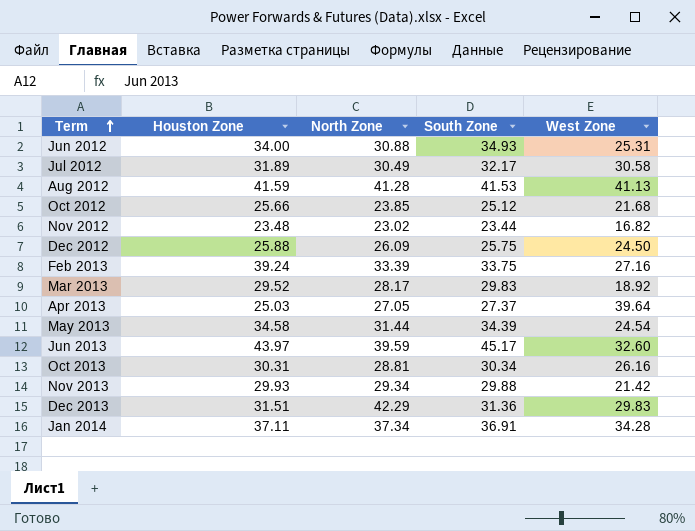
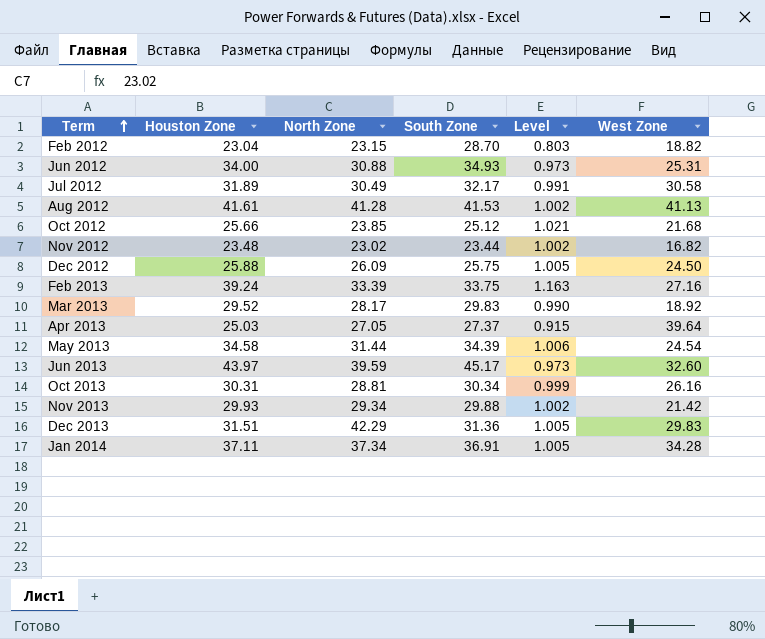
column Level | formula: none -> [Houston Zone] / [South Zone]
row Feb 2012: none -> 23.04 | 23.15 | 28.70 | 0.803 | 18.82
Aug 2012 | Houston Zone: 41.59 -> 41.61

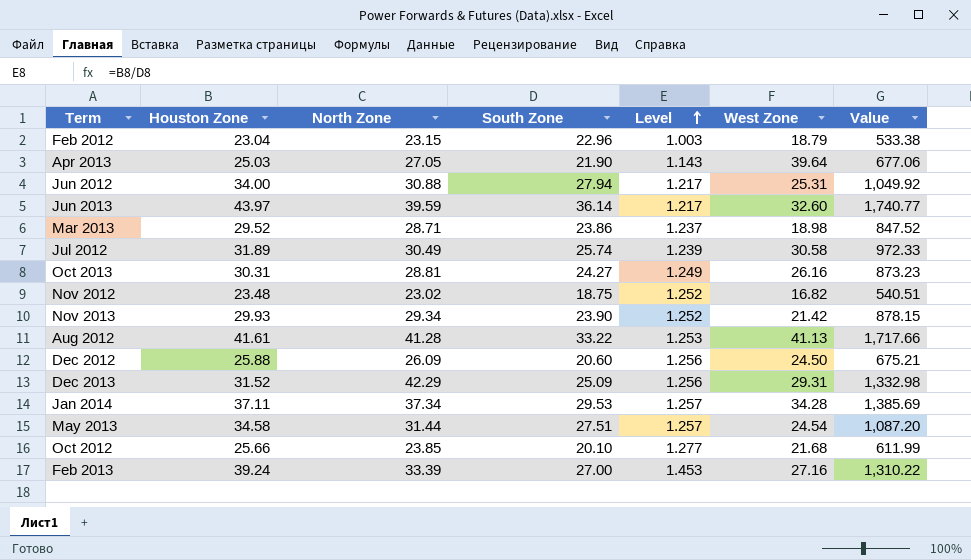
row order: Term ascending -> Level ascending
column Value | formula: none -> [Houston Zone] * [North Zone]
Feb 2012 | South Zone: 28.70 -> 22.96
Feb 2012 | Level: 0.803 -> 1.003
Feb 2012 | West Zone: 18.82 -> 18.79
Apr 2013 | South Zone: 27.37 -> 21.90
Apr 2013 | Level: 0.915 -> 1.143
Jun 2012 | South Zone: 34.93 -> 27.94
Jun 2012 | Level: 0.973 -> 1.217
Jun 2013 | South Zone: 45.17 -> 36.14
Jun 2013 | Level: 0.973 -> 1.217
Mar 2013 | North Zone: 28.17 -> 28.71
Mar 2013 | South Zone: 29.83 -> 23.86
Mar 2013 | Level: 0.990 -> 1.237
Mar 2013 | West Zone: 18.92 -> 18.98
Jul 2012 | South Zone: 32.17 -> 25.74
Jul 2012 | Level: 0.991 -> 1.239
Oct 2013 | South Zone: 30.34 -> 24.27
Oct 2013 | Level: 0.999 -> 1.249
Nov 2012 | South Zone: 23.44 -> 18.75
Nov 2012 | Level: 1.002 -> 1.252
Nov 2013 | South Zone: 29.88 -> 23.90
Nov 2013 | Level: 1.002 -> 1.252
Aug 2012 | South Zone: 41.53 -> 33.22
Aug 2012 | Level: 1.002 -> 1.253
Dec 2012 | South Zone: 25.75 -> 20.60
Dec 2012 | Level: 1.005 -> 1.256
Dec 2013 | Houston Zone: 31.51 -> 31.52
Dec 2013 | South Zone: 31.36 -> 25.09
Dec 2013 | Level: 1.005 -> 1.256
Dec 2013 | West Zone: 29.83 -> 29.31
Jan 2014 | South Zone: 36.91 -> 29.53
Jan 2014 | Level: 1.005 -> 1.257
May 2013 | South Zone: 34.39 -> 27.51
May 2013 | Level: 1.006 -> 1.257
Oct 2012 | South Zone: 25.12 -> 20.10
Oct 2012 | Level: 1.021 -> 1.277
Feb 2013 | South Zone: 33.75 -> 27.00
Feb 2013 | Level: 1.163 -> 1.453

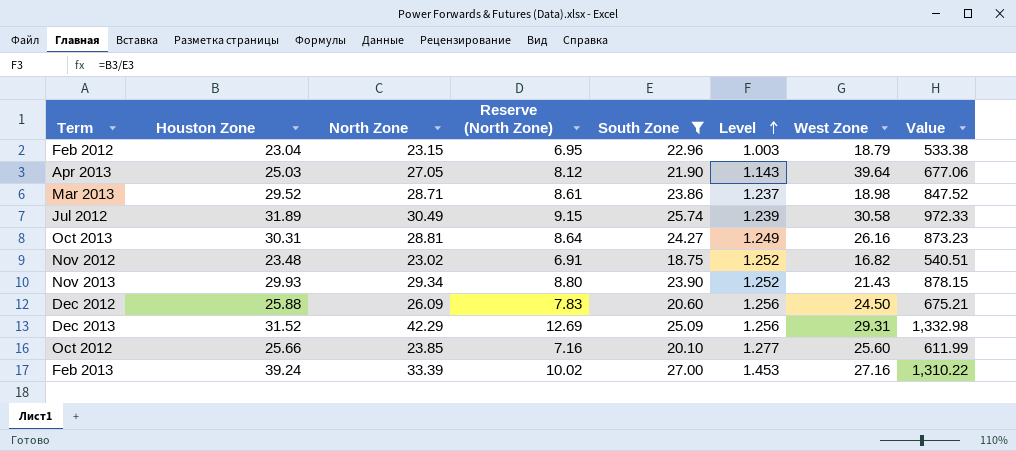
filter: none -> South Zone <= 27.00
column Reserve (North Zone) | formula: none -> [North Zone] * 0.3
Nov 2013 | West Zone: 21.42 -> 21.43
Oct 2012 | West Zone: 21.68 -> 25.60

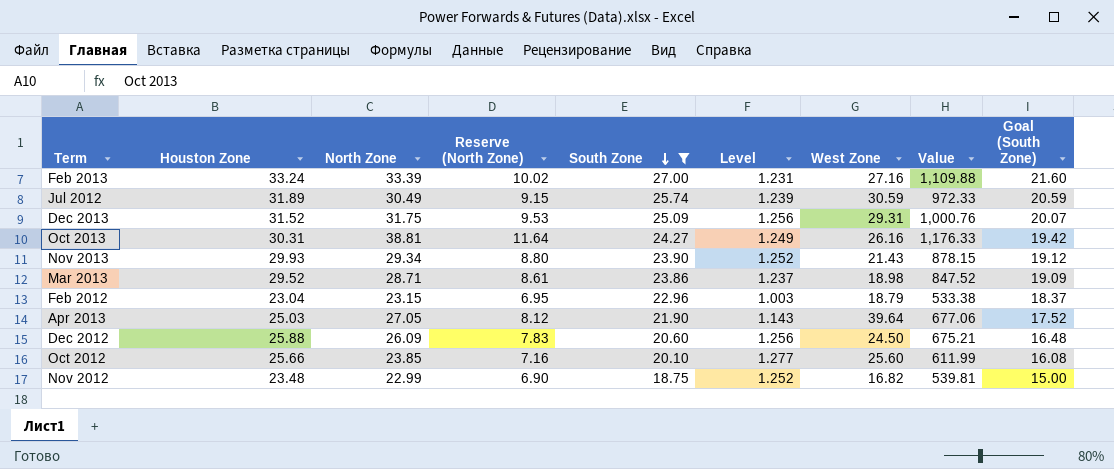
row order: Level ascending -> South Zone descending
column Goal (South Zone) | formula: none -> [South Zone] * 0.8
Feb 2013 | Houston Zone: 39.24 -> 33.24
Feb 2013 | Level: 1.453 -> 1.231
Feb 2013 | Value: 1,310.22 -> 1,109.88
Jul 2012 | West Zone: 30.58 -> 30.59
Dec 2013 | North Zone: 42.29 -> 31.75
Dec 2013 | Reserve (North Zone): 12.69 -> 9.53
Dec 2013 | Value: 1,332.98 -> 1,000.76
Oct 2013 | North Zone: 28.81 -> 38.81
Oct 2013 | Reserve (North Zone): 8.64 -> 11.64
Oct 2013 | Value: 873.23 -> 1,176.33
Nov 2012 | North Zone: 23.02 -> 22.99
Nov 2012 | Reserve (North Zone): 6.91 -> 6.90
Nov 2012 | Value: 540.51 -> 539.81

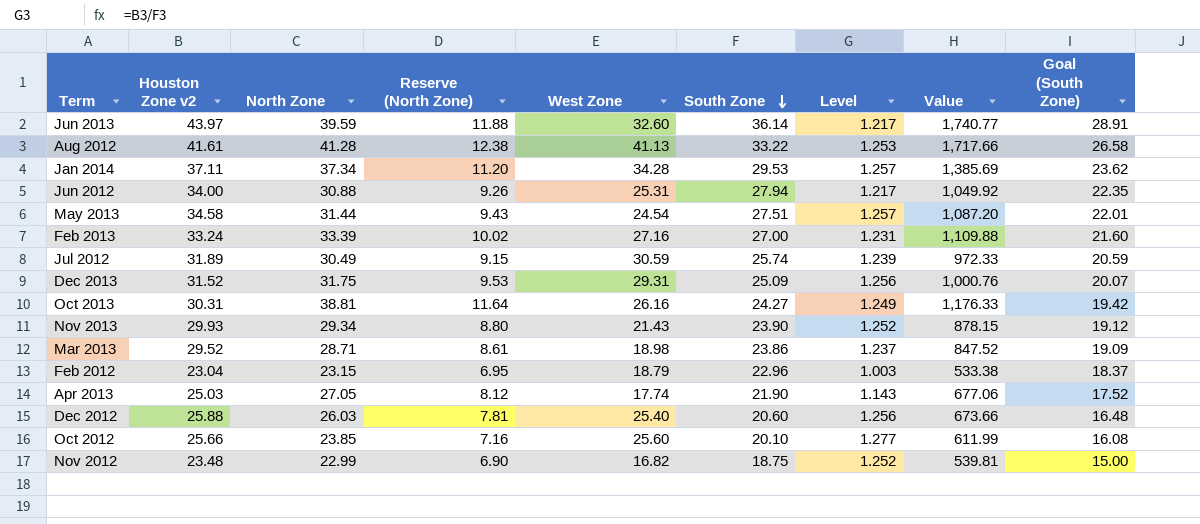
filter: South Zone <= 27.00 -> none
column name: Houston Zone -> Houston Zone v2
column West Zone | position: 7 -> 5
Apr 2013 | West Zone: 39.64 -> 17.74
Dec 2012 | North Zone: 26.09 -> 26.03
Dec 2012 | Reserve (North Zone): 7.83 -> 7.81
Dec 2012 | West Zone: 24.50 -> 25.40
Dec 2012 | Value: 675.21 -> 673.66

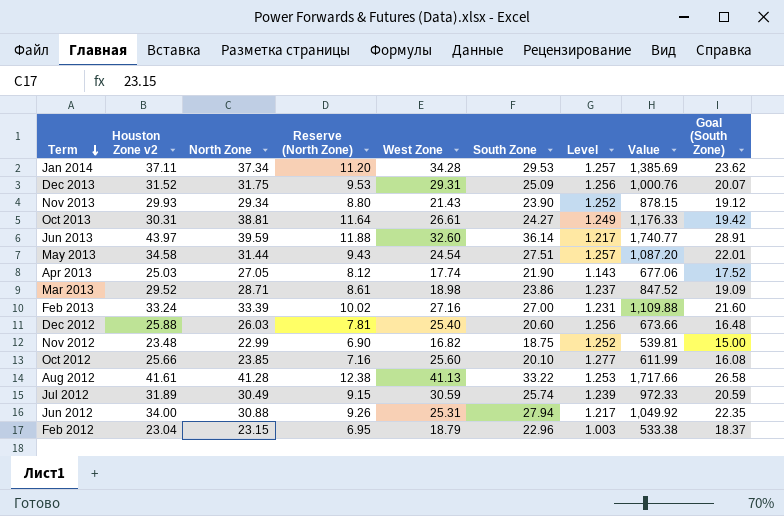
row order: South Zone descending -> Term descending
Oct 2013 | West Zone: 26.16 -> 26.61

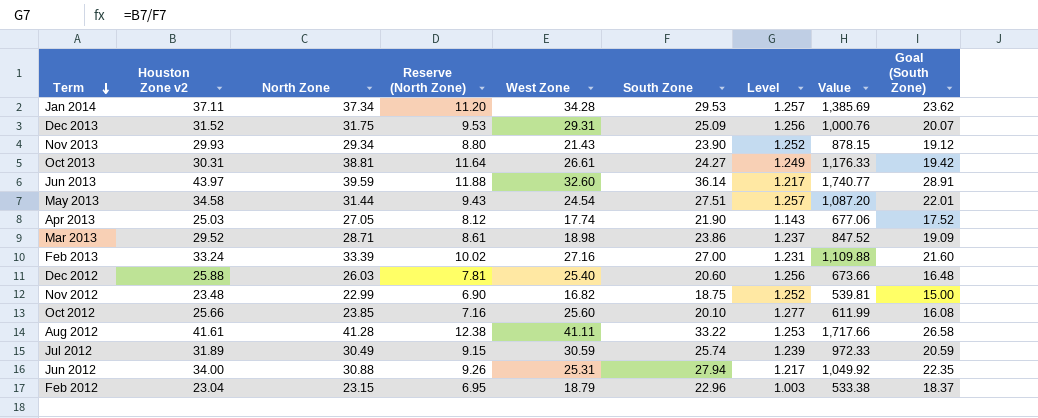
Aug 2012 | West Zone: 41.13 -> 41.11

